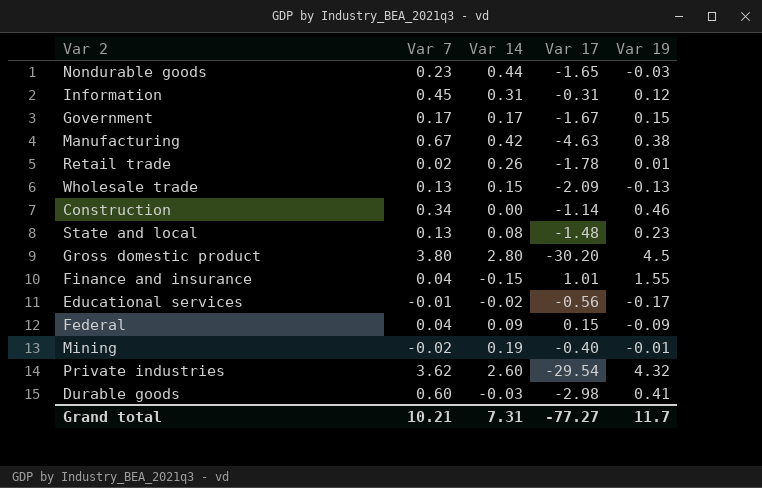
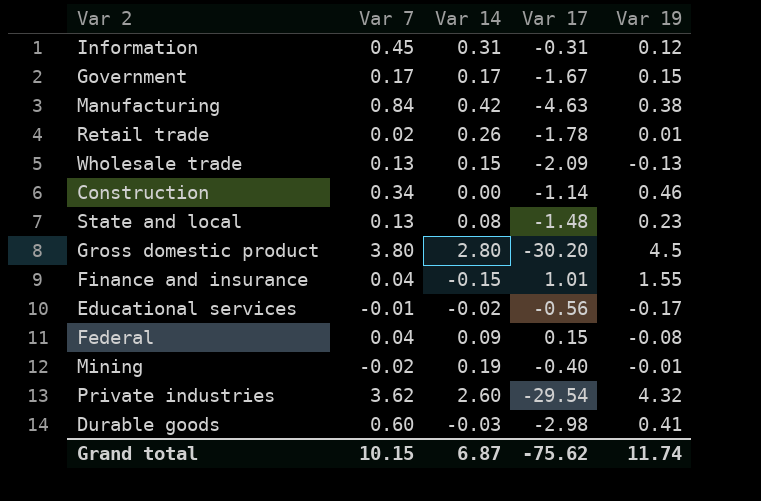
row Nondurable goods: 0.23 | 0.44 | -1.65 | -0.03 -> none
Manufacturing | Var 7: 0.67 -> 0.84
Federal | Var 19: -0.09 -> -0.08
Grand total | Var 7: 10.21 -> 10.15
Grand total | Var 14: 7.31 -> 6.87
Grand total | Var 17: -77.27 -> -75.62
Grand total | Var 19: 11.7 -> 11.74

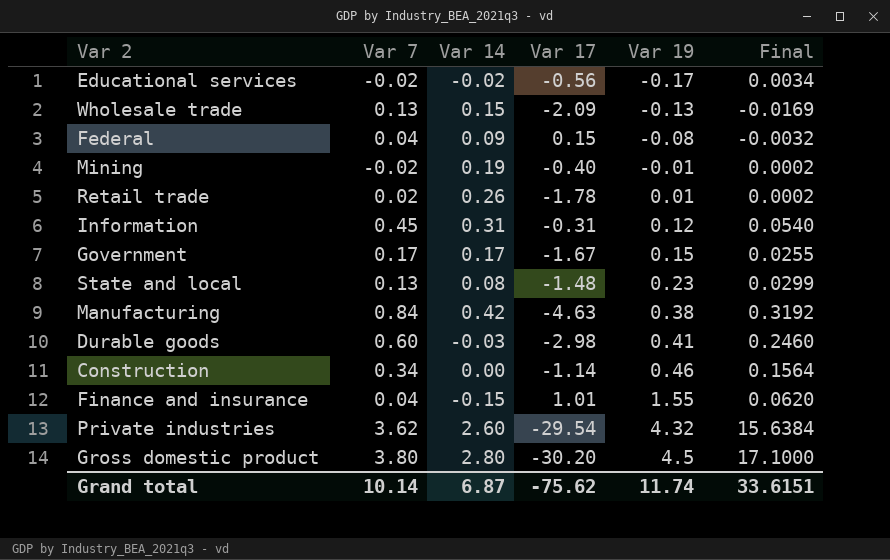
row order: none -> Var 19 ascending
column Final | formula: none -> [Var 7] * [Var 19]
Educational services | Var 7: -0.01 -> -0.02
Grand total | Var 7: 10.15 -> 10.14

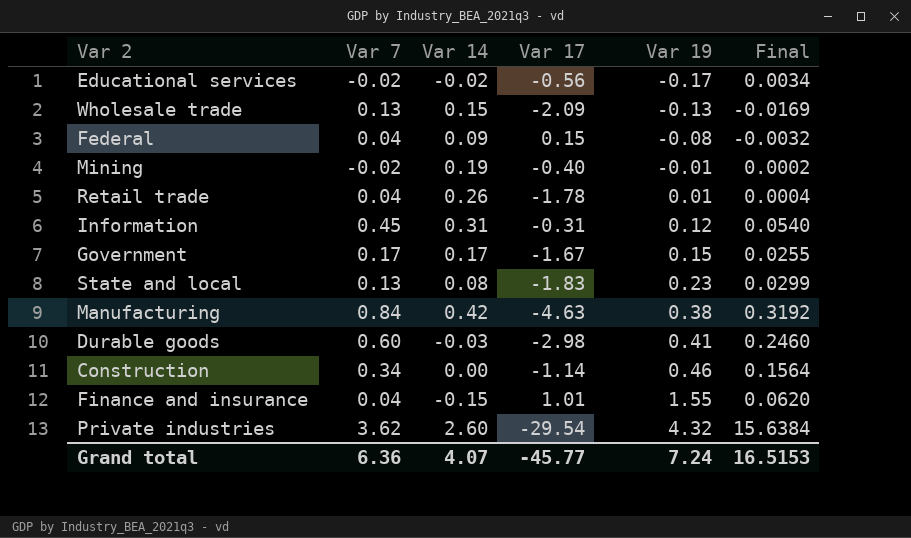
row Gross domestic product: 3.80 | 2.80 | -30.20 | 4.5 | 17.1000 -> none
Retail trade | Var 7: 0.02 -> 0.04
Retail trade | Final: 0.0002 -> 0.0004
State and local | Var 17: -1.48 -> -1.83
Grand total | Var 7: 10.14 -> 6.36
Grand total | Var 14: 6.87 -> 4.07
Grand total | Var 17: -75.62 -> -45.77
Grand total | Var 19: 11.74 -> 7.24
Grand total | Final: 33.6151 -> 16.5153

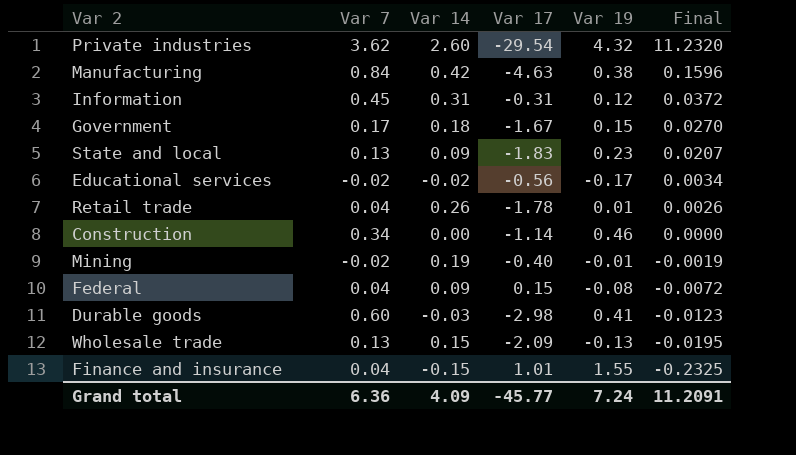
row order: Var 19 ascending -> Final descending
column Final | formula: [Var 7] * [Var 19] -> [Var 14] * [Var 19]
Government | Var 14: 0.17 -> 0.18
State and local | Var 14: 0.08 -> 0.09
Grand total | Var 14: 4.07 -> 4.09
Grand total | Final: 16.5153 -> 11.2091

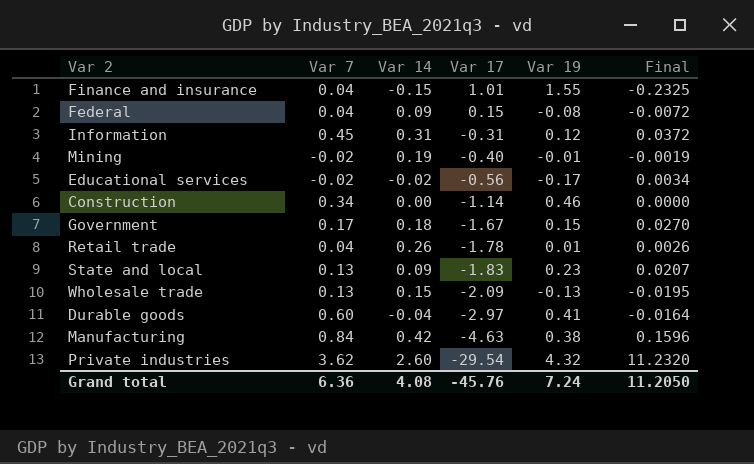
row order: Final descending -> Var 17 descending
Durable goods | Var 14: -0.03 -> -0.04
Durable goods | Var 17: -2.98 -> -2.97
Durable goods | Final: -0.0123 -> -0.0164
Grand total | Var 14: 4.09 -> 4.08
Grand total | Var 17: -45.77 -> -45.76
Grand total | Final: 11.2091 -> 11.2050

